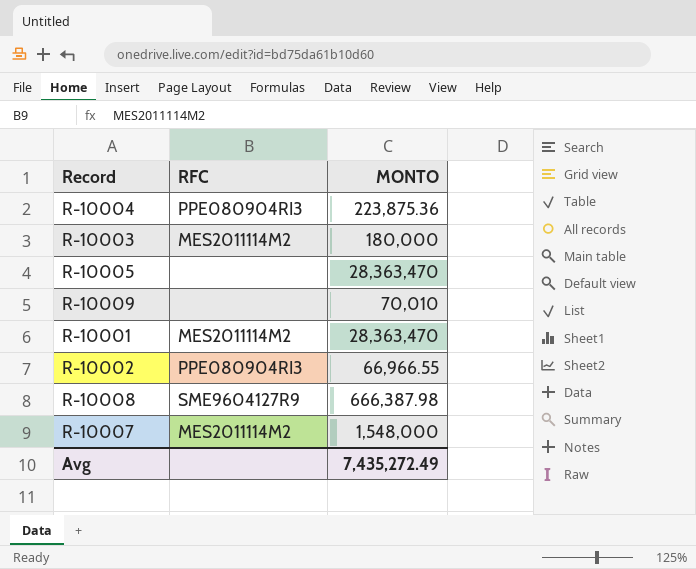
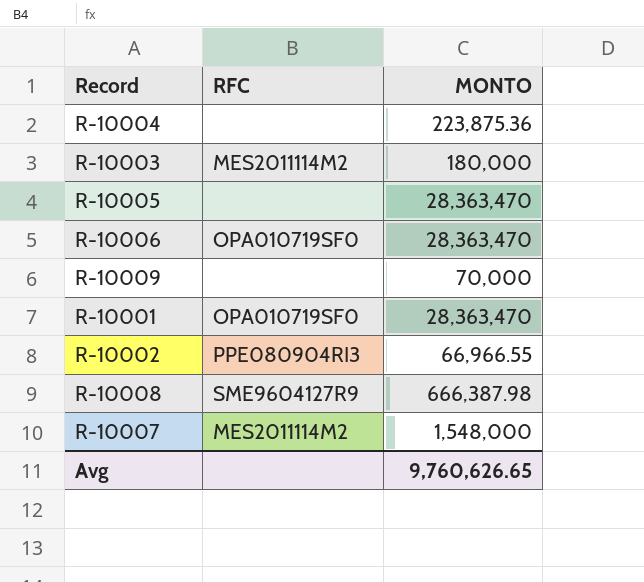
R-10004 | RFC: PPE080904RI3 -> none
row R-10006: none -> OPA010719SF0 | 28,363,470
R-10009 | MONTO: 70,010 -> 70,000
R-10001 | RFC: MES2011114M2 -> OPA010719SF0
Avg | MONTO: 7,435,272.49 -> 9,760,626.65

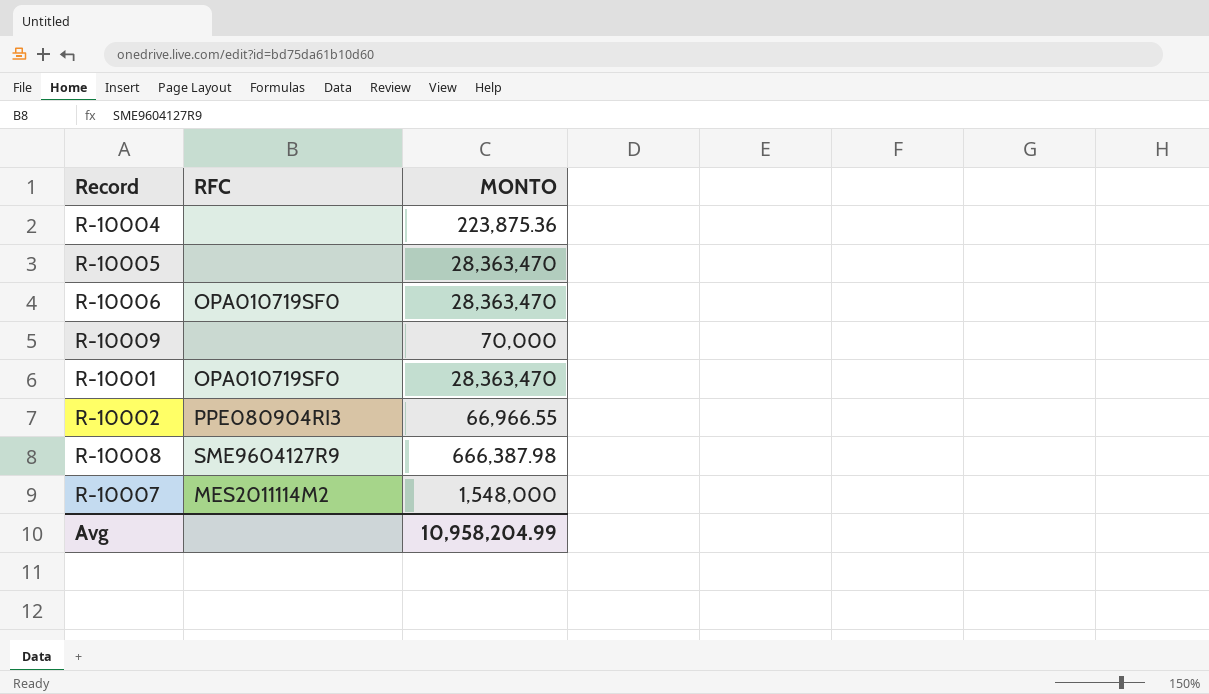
row R-10003: MES2011114M2 | 180,000 -> none
Avg | MONTO: 9,760,626.65 -> 10,958,204.99

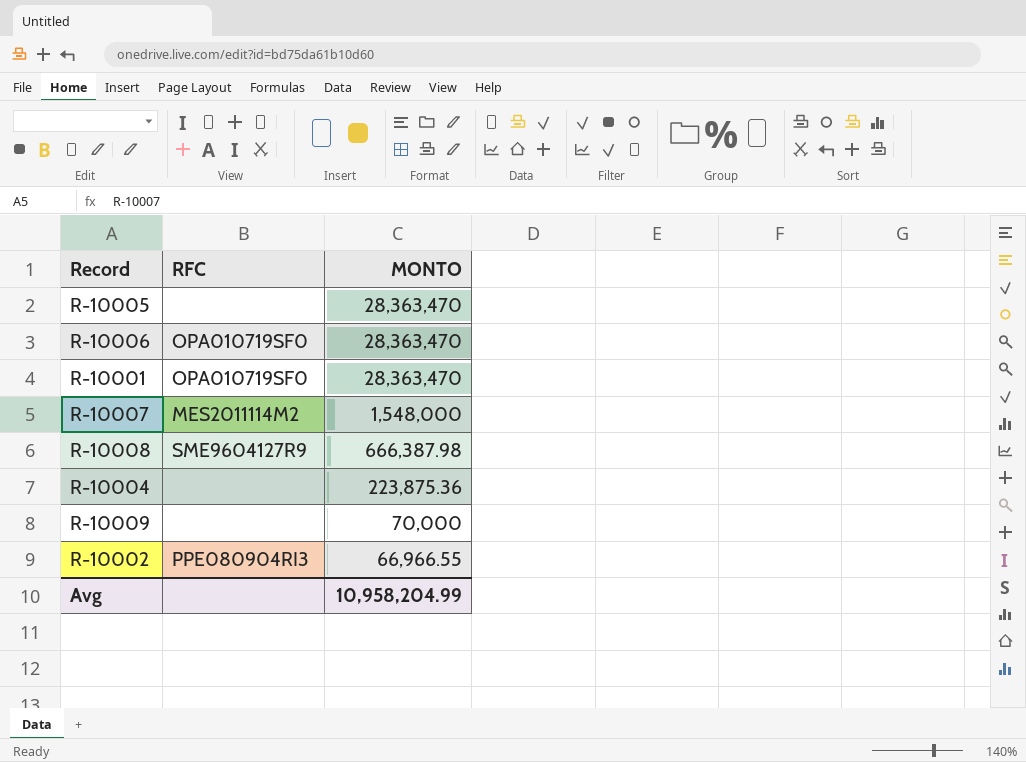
row order: none -> MONTO descending

